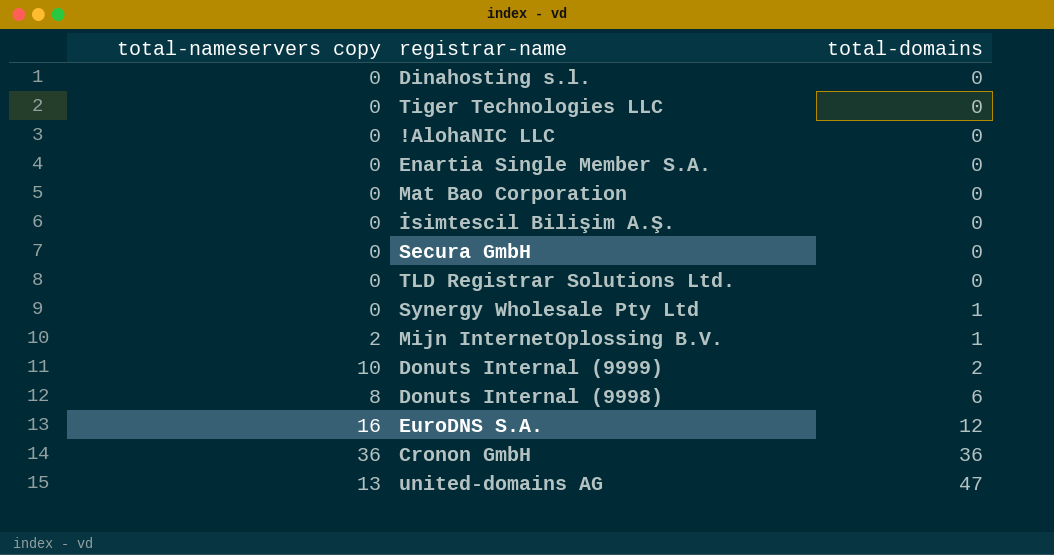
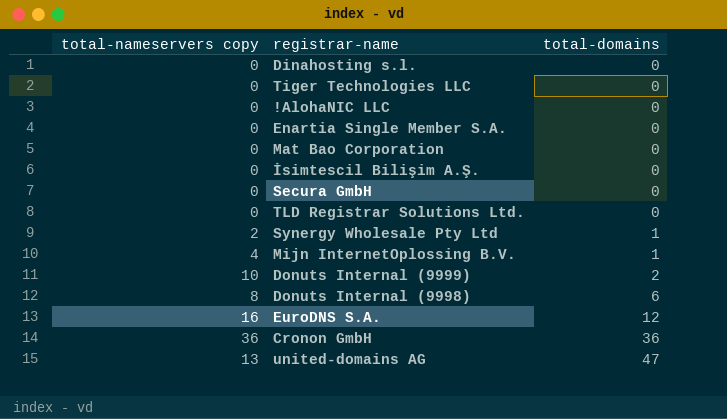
Synergy Wholesale Pty Ltd | total-nameservers copy: 0 -> 2
Mijn InternetOplossing B.V. | total-nameservers copy: 2 -> 4

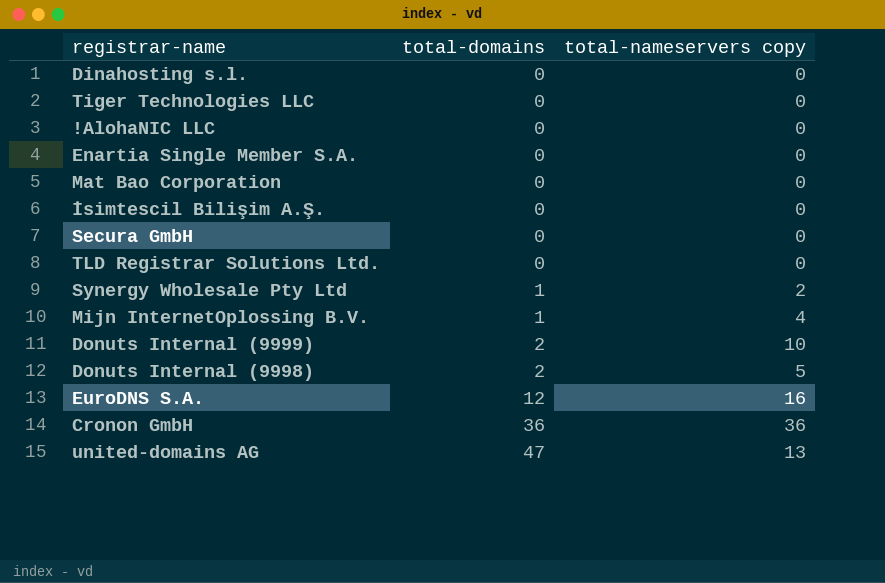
column total-nameservers copy | position: 1 -> 3
Donuts Internal (9998) | total-domains: 6 -> 2
Donuts Internal (9998) | total-nameservers copy: 8 -> 5

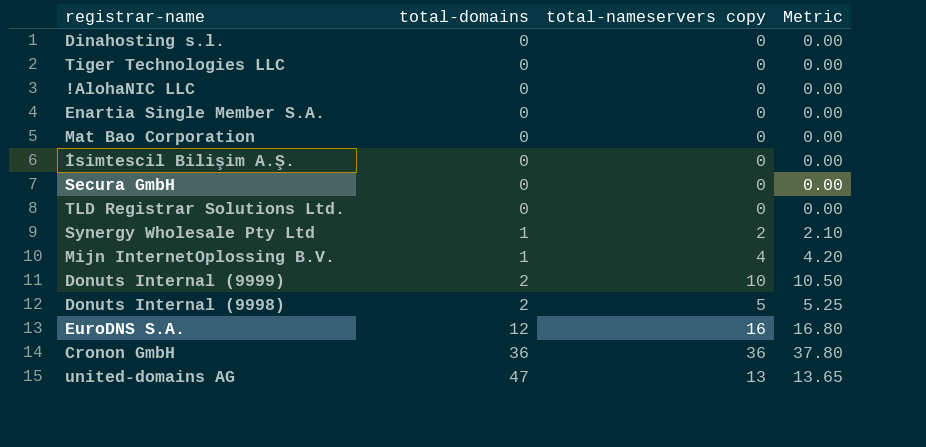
column Metric | formula: none -> [total-nameservers copy] * 1.05

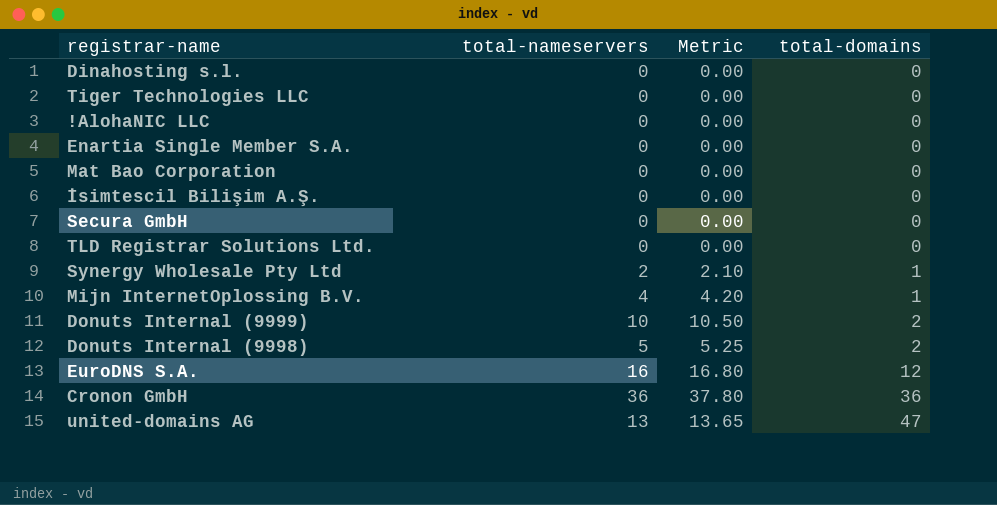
column name: total-nameservers copy -> total-nameservers
column total-domains | position: 2 -> 4

